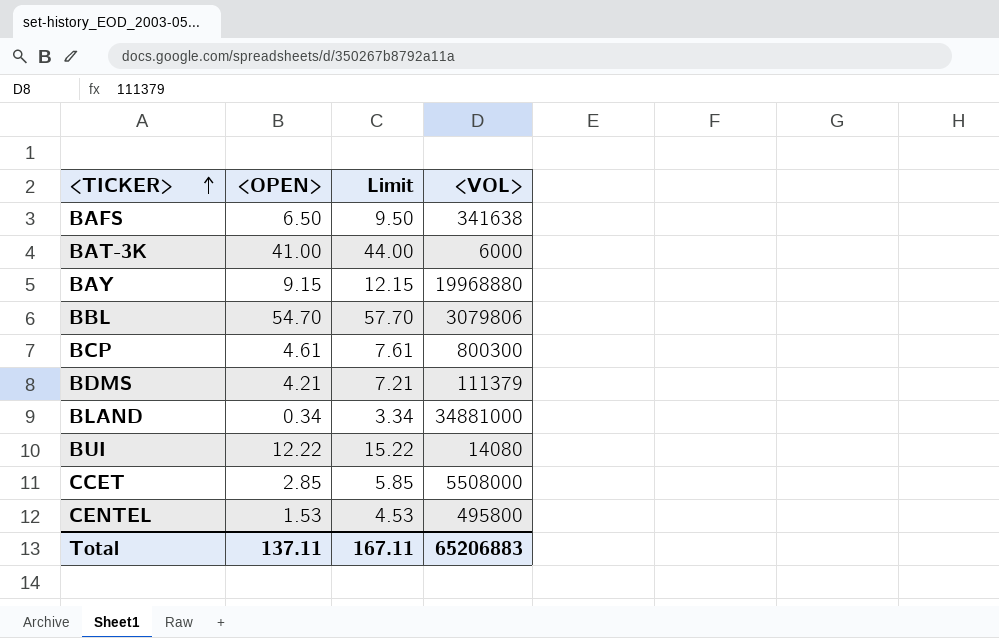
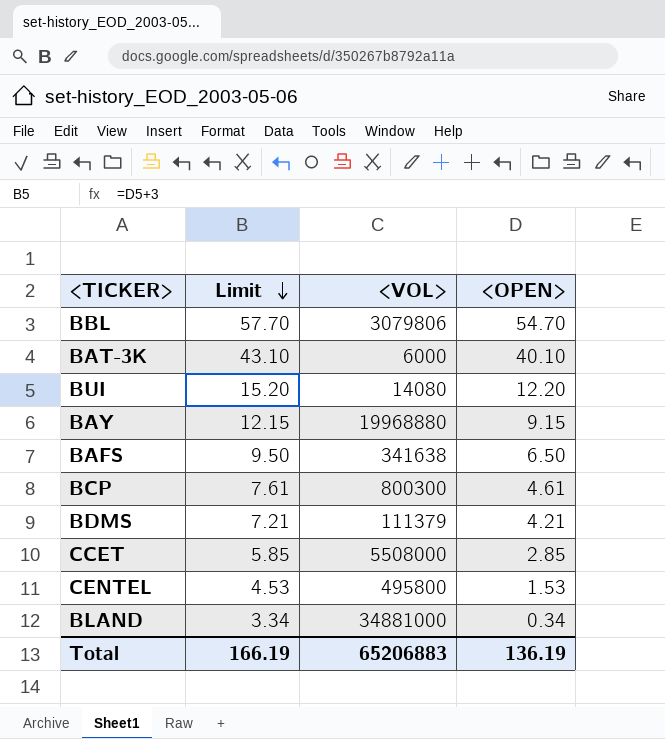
row order: <TICKER> ascending -> Limit descending
column <OPEN> | position: 2 -> 4
BAT-3K | Limit: 44.00 -> 43.10
BAT-3K | <OPEN>: 41.00 -> 40.10
BUI | Limit: 15.22 -> 15.20
BUI | <OPEN>: 12.22 -> 12.20
Total | Limit: 167.11 -> 166.19
Total | <OPEN>: 137.11 -> 136.19

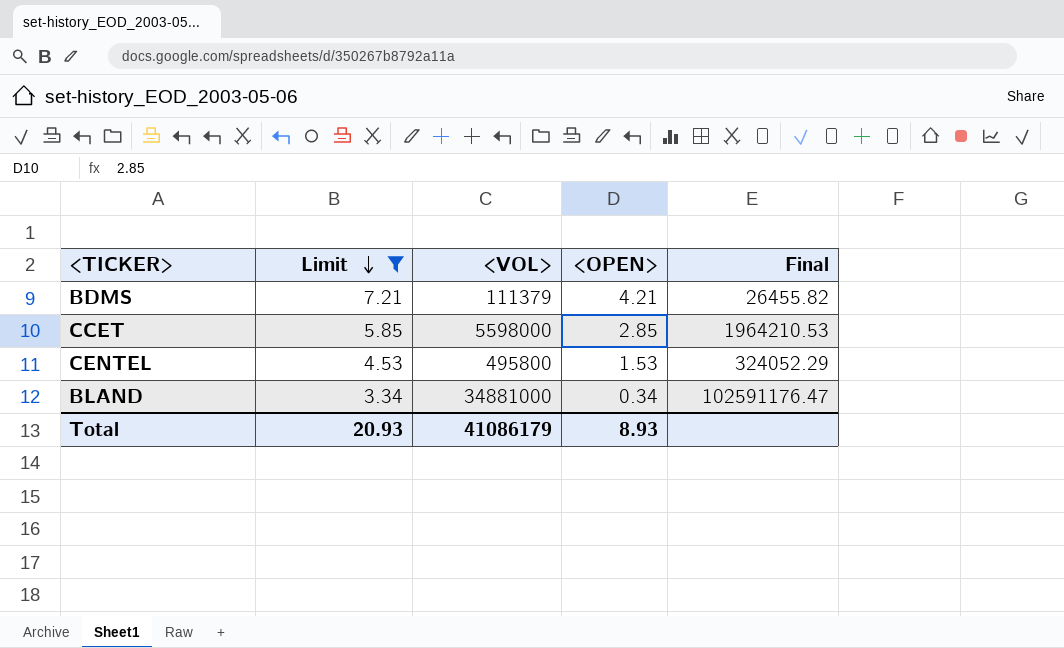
filter: none -> Limit <= 7.21
column Final | formula: none -> [<VOL>] / [<OPEN>]
CCET | <VOL>: 5508000 -> 5598000
Total | Limit: 166.19 -> 20.93
Total | <VOL>: 65206883 -> 41086179
Total | <OPEN>: 136.19 -> 8.93

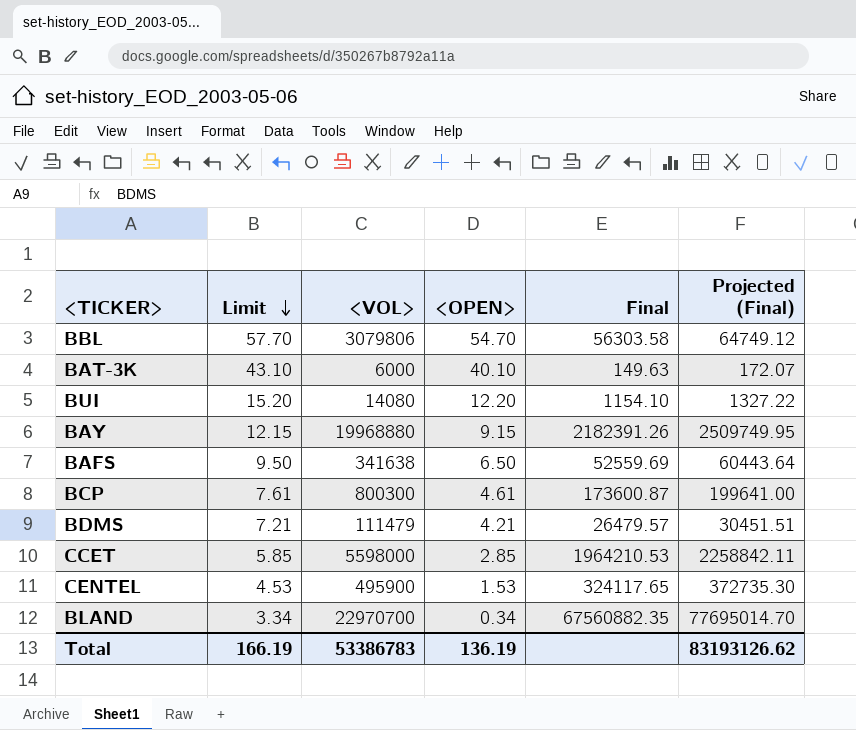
filter: Limit <= 7.21 -> none
column Projected (Final) | formula: none -> [Final] * 1.15
BDMS | <VOL>: 111379 -> 111479
BDMS | Final: 26455.82 -> 26479.57
CENTEL | <VOL>: 495800 -> 495900
CENTEL | Final: 324052.29 -> 324117.65
BLAND | <VOL>: 34881000 -> 22970700
BLAND | Final: 102591176.47 -> 67560882.35
Total | Limit: 20.93 -> 166.19
Total | <VOL>: 41086179 -> 53386783
Total | <OPEN>: 8.93 -> 136.19

